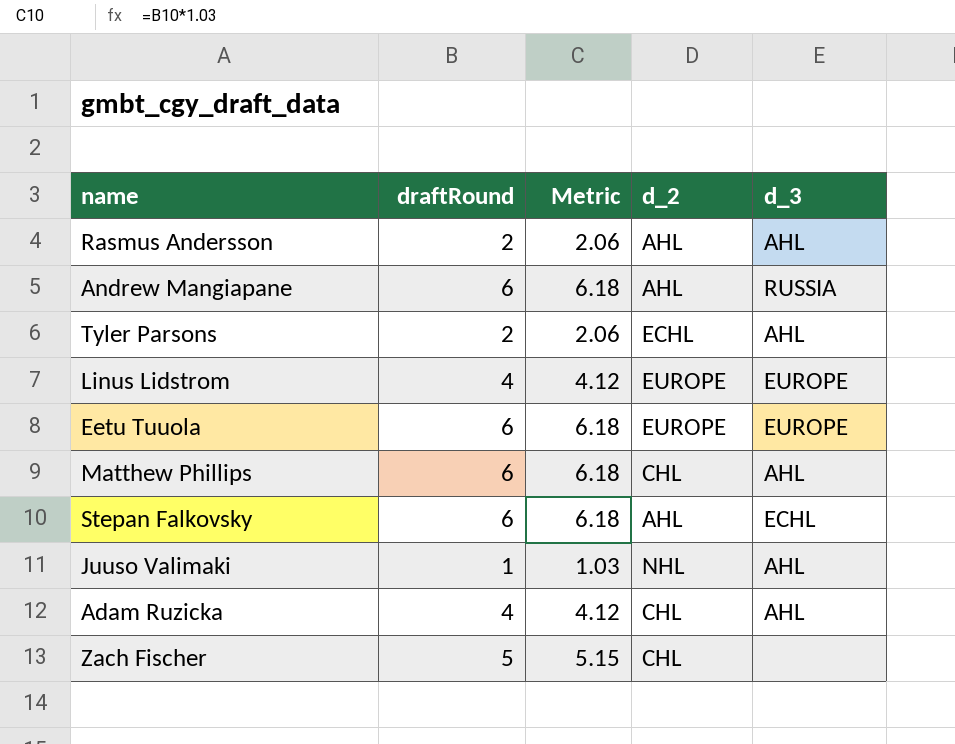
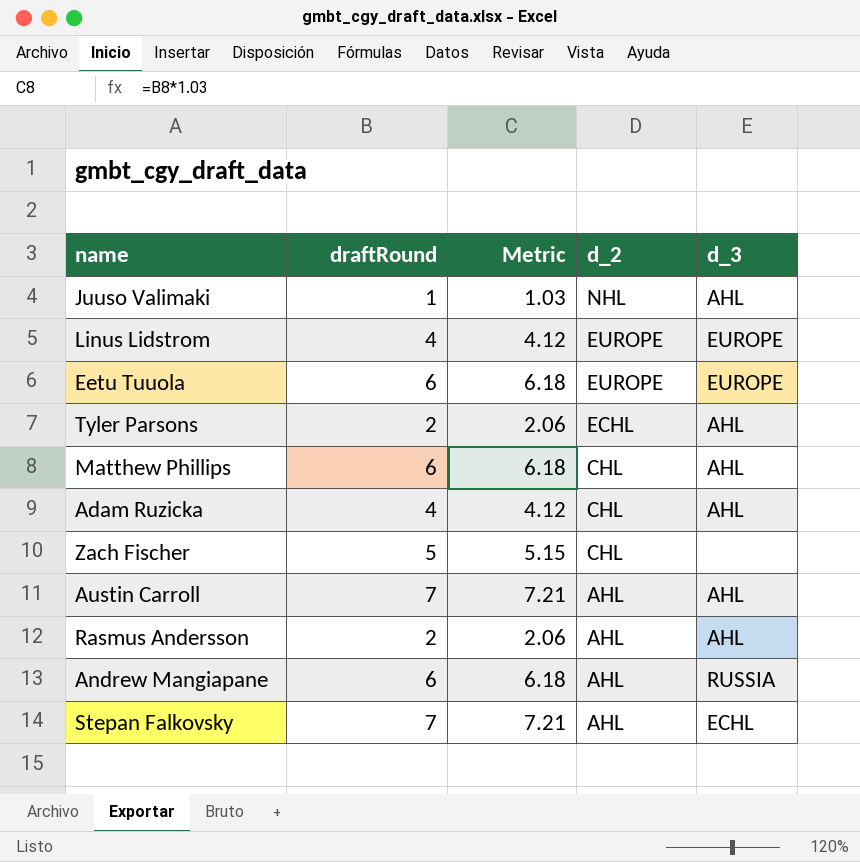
row order: none -> d_2 descending
row Austin Carroll: none -> 7 | 7.21 | AHL | AHL
Stepan Falkovsky | draftRound: 6 -> 7
Stepan Falkovsky | Metric: 6.18 -> 7.21

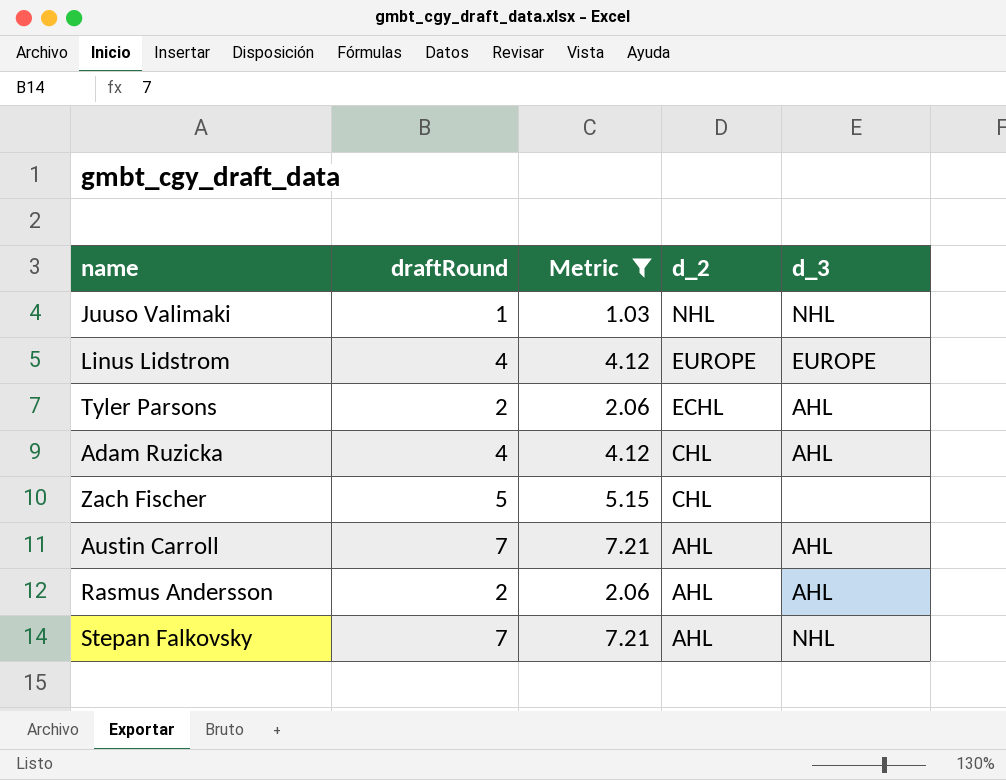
filter: none -> Metric != 6.18
Juuso Valimaki | d_3: AHL -> NHL
Stepan Falkovsky | d_3: ECHL -> NHL

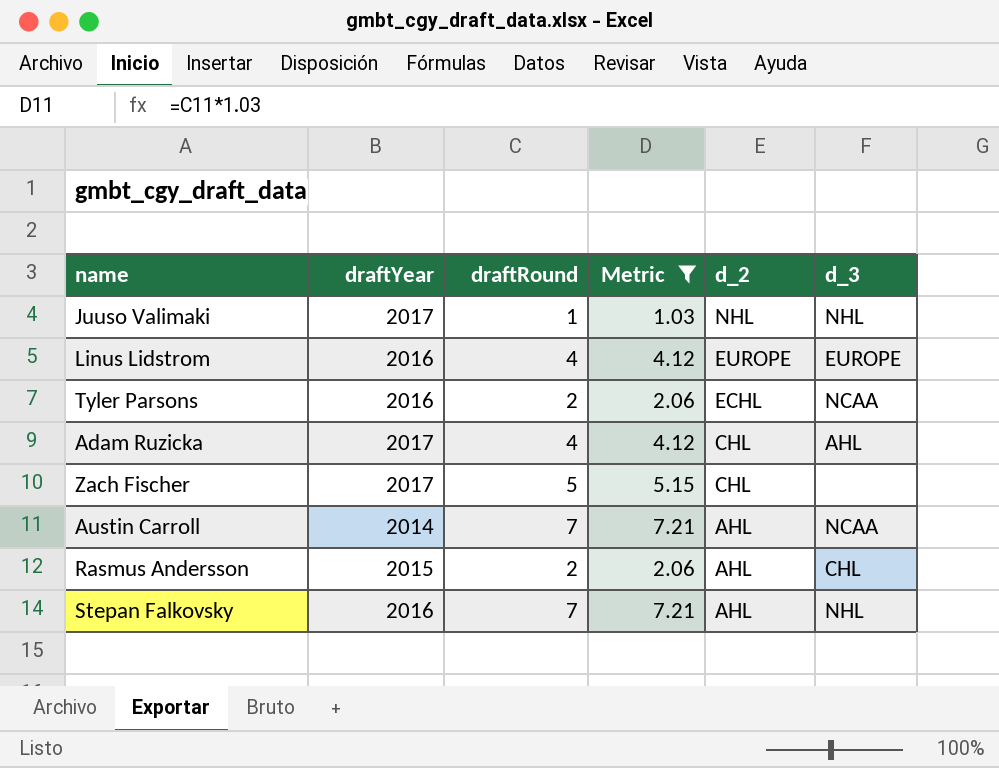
column draftYear | position: none -> 2
Tyler Parsons | d_3: AHL -> NCAA
Austin Carroll | d_3: AHL -> NCAA
Rasmus Andersson | d_3: AHL -> CHL

